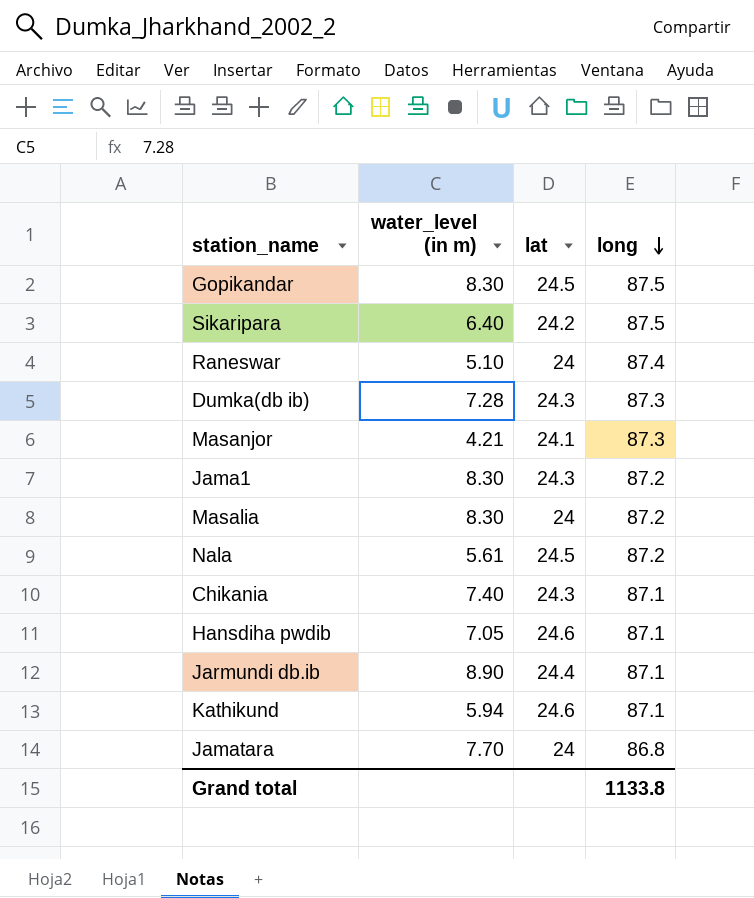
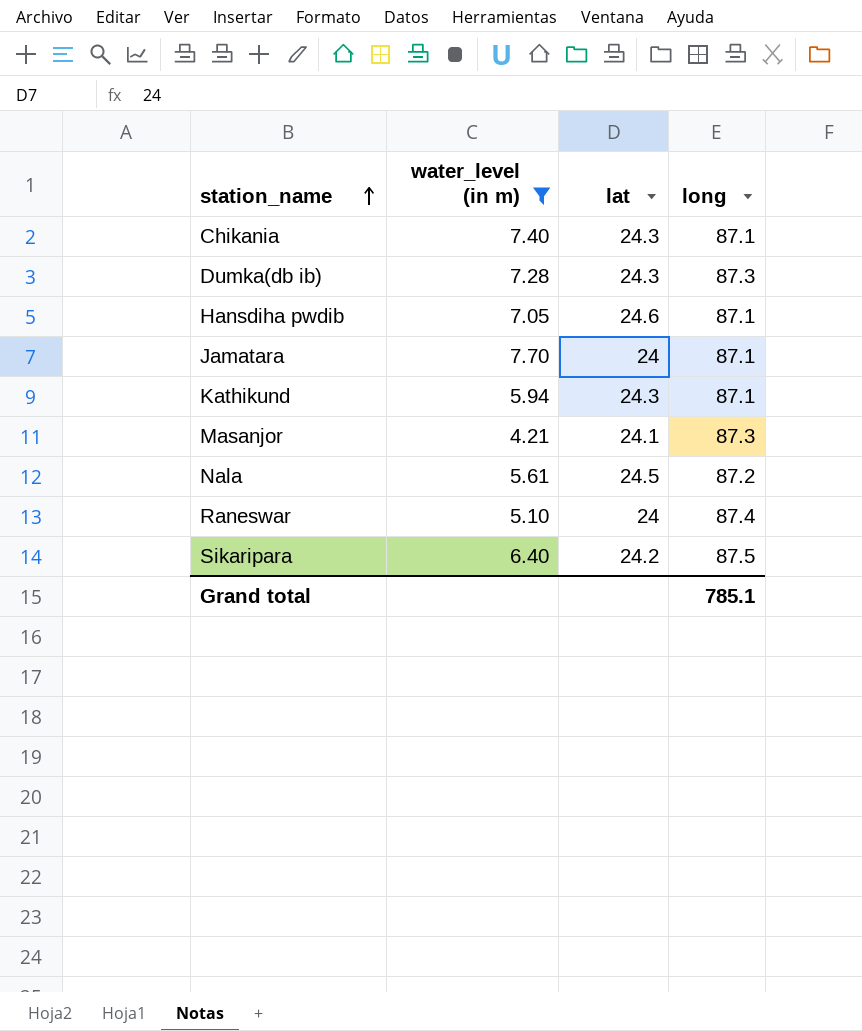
filter: none -> water_level (in m) <= 7.70
row order: long descending -> station_name ascending
Jamatara | long: 86.8 -> 87.1
Kathikund | lat: 24.6 -> 24.3
Grand total | long: 1133.8 -> 785.1

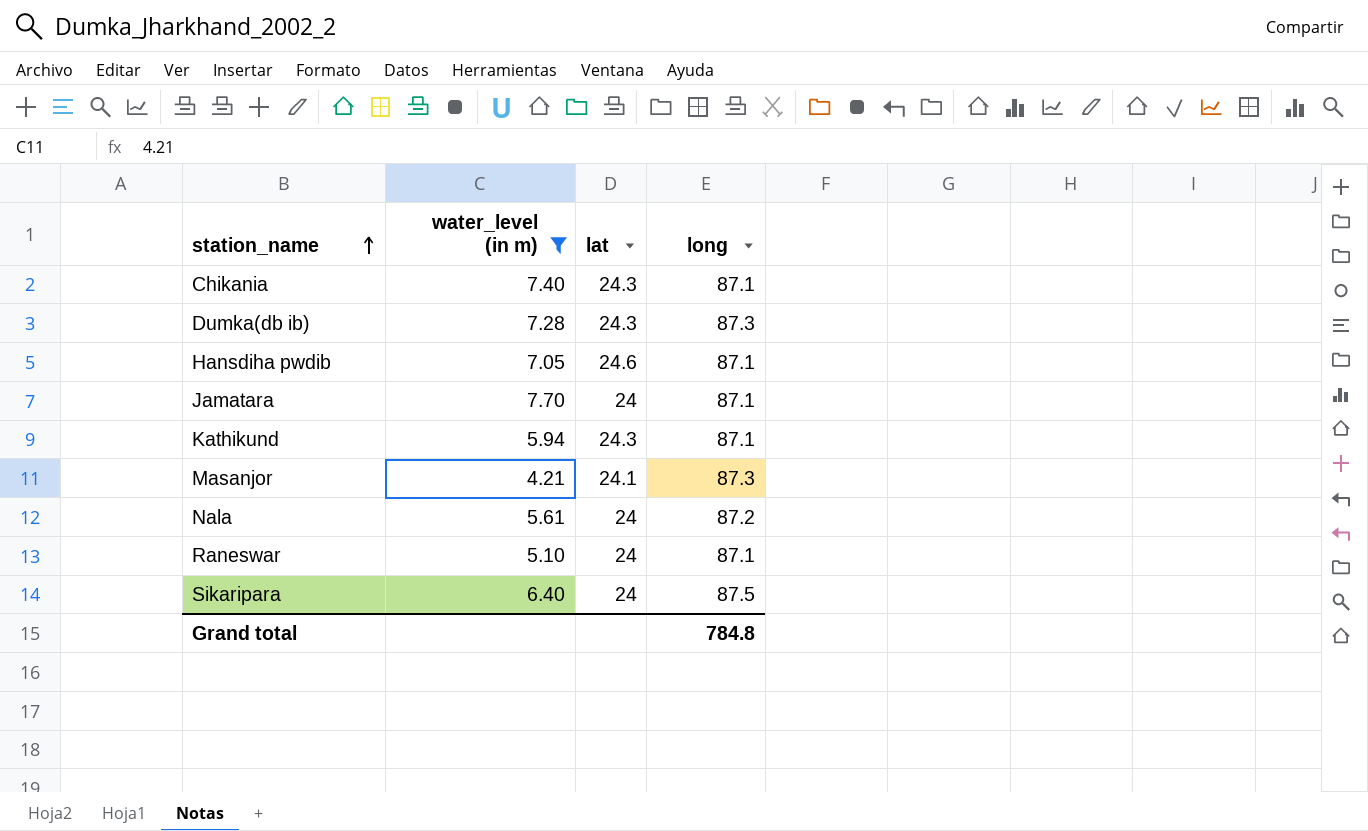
Nala | lat: 24.5 -> 24
Raneswar | long: 87.4 -> 87.1
Sikaripara | lat: 24.2 -> 24
Grand total | long: 785.1 -> 784.8

